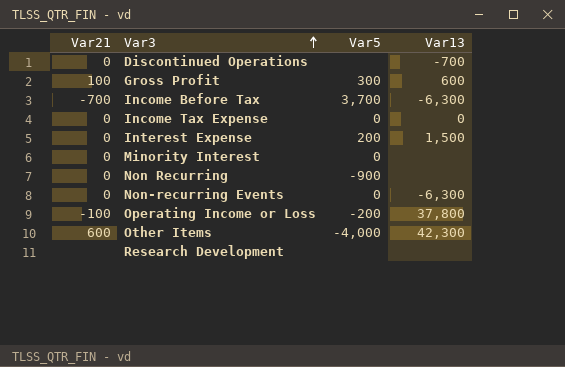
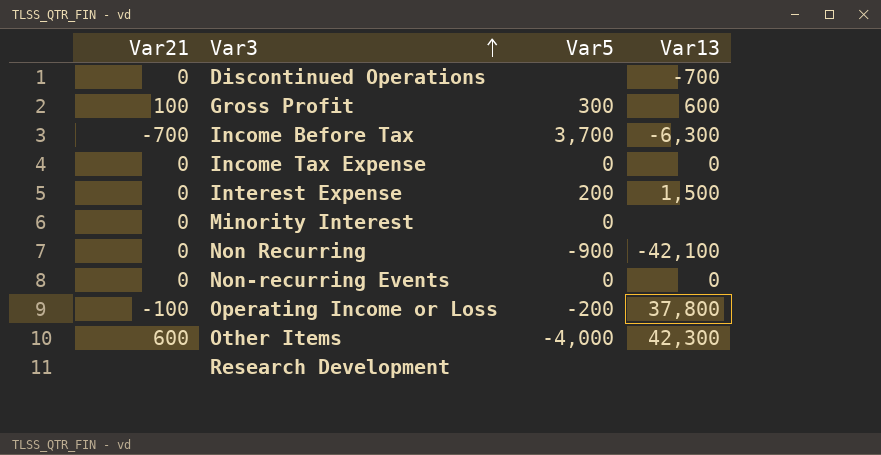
Non Recurring | Var13: none -> -42,100
Non-recurring Events | Var13: -6,300 -> 0

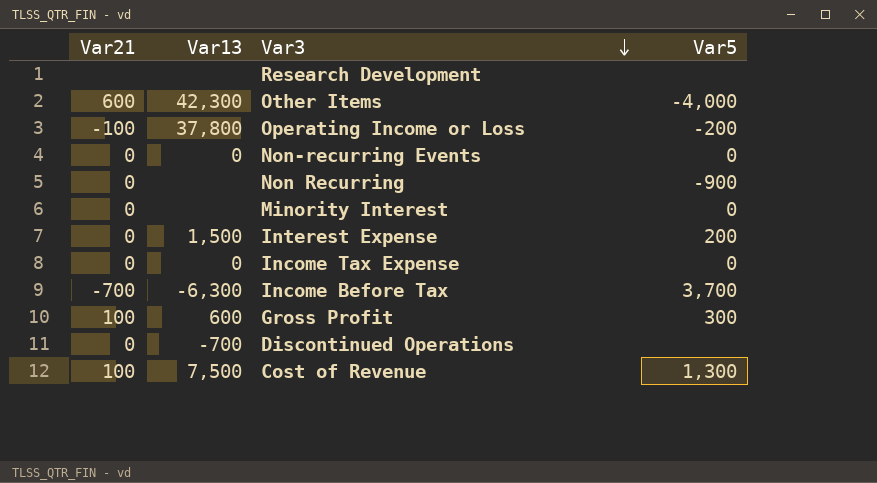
row order: Var3 ascending -> Var3 descending
column Var13 | position: 4 -> 2
Non Recurring | Var13: -42,100 -> none
row Cost of Revenue: none -> 100 | 7,500 | 1,300

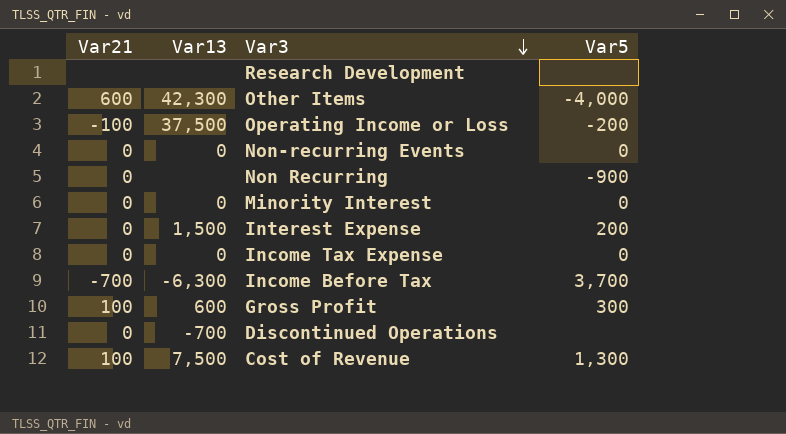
Operating Income or Loss | Var13: 37,800 -> 37,500
Minority Interest | Var13: none -> 0

